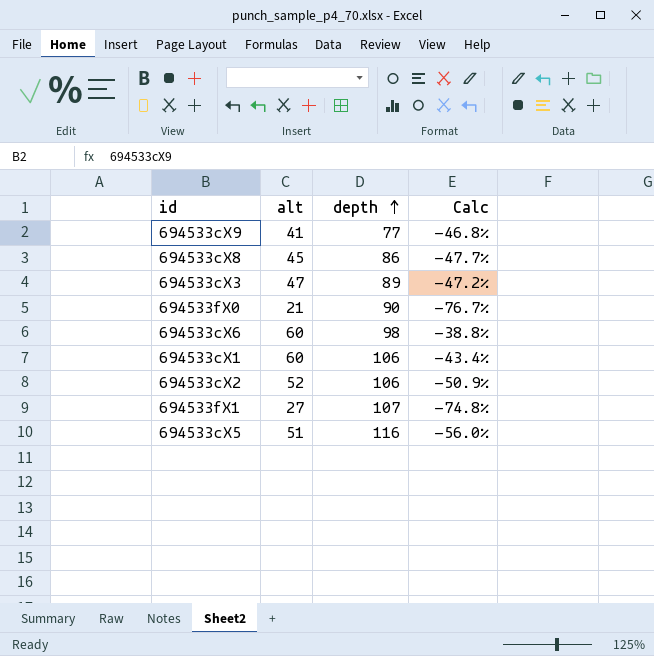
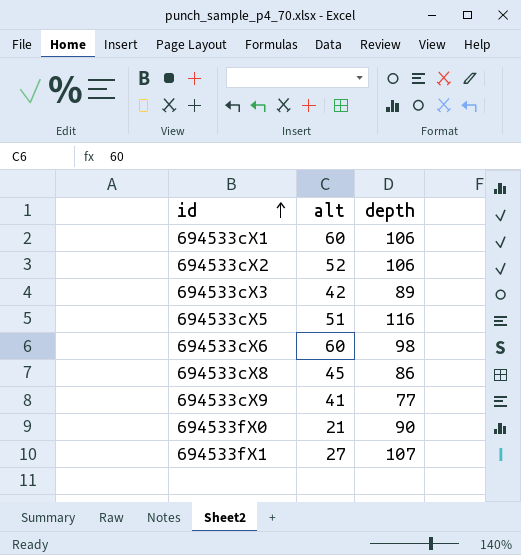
row order: depth ascending -> id ascending
column Calc | formula: ([alt] - [depth]) / [depth] -> none
694533cX3 | alt: 47 -> 42

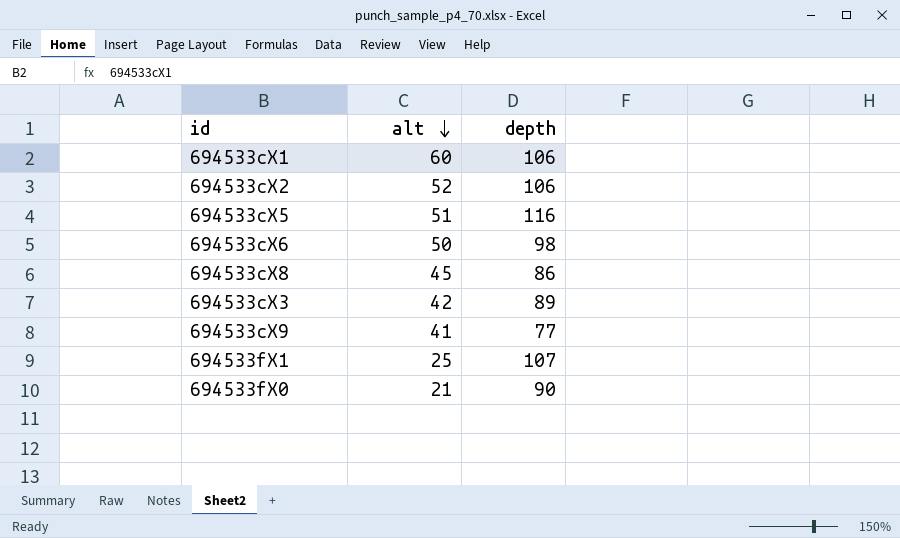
row order: id ascending -> alt descending
694533cX6 | alt: 60 -> 50
694533fX1 | alt: 27 -> 25

